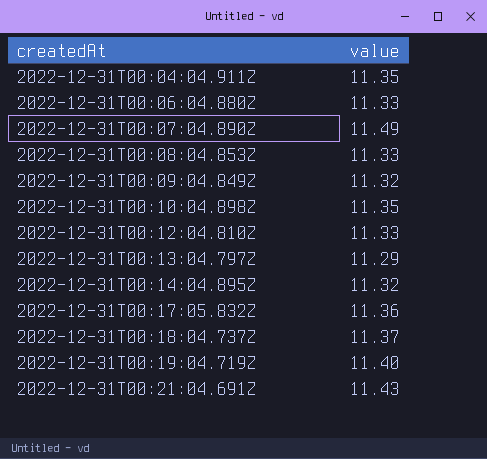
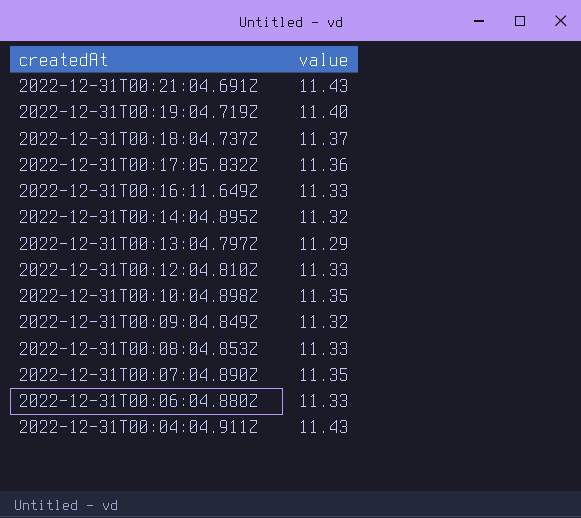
row order: createdAt ascending -> createdAt descending
row 2022-12-31T00:16:11.649Z: none -> 11.33
2022-12-31T00:07:04.890Z | value: 11.49 -> 11.35
2022-12-31T00:04:04.911Z | value: 11.35 -> 11.43

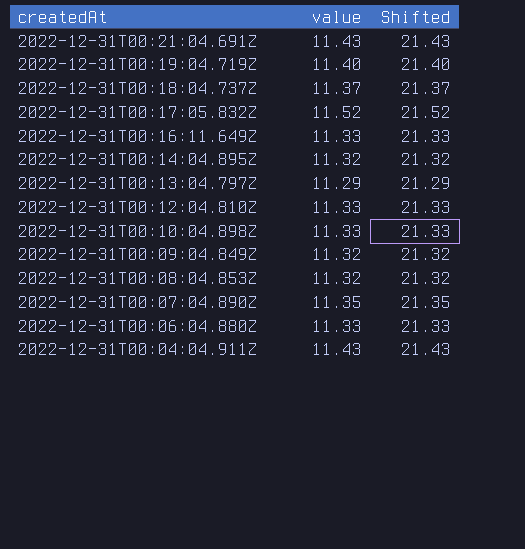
column Shifted | formula: none -> [value] + 10
2022-12-31T00:17:05.832Z | value: 11.36 -> 11.52
2022-12-31T00:10:04.898Z | value: 11.35 -> 11.33
2022-12-31T00:08:04.853Z | value: 11.33 -> 11.32

